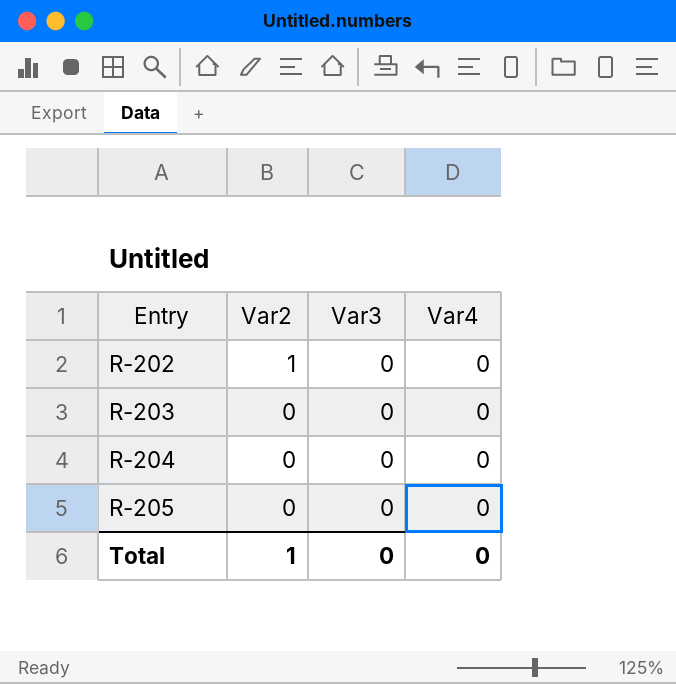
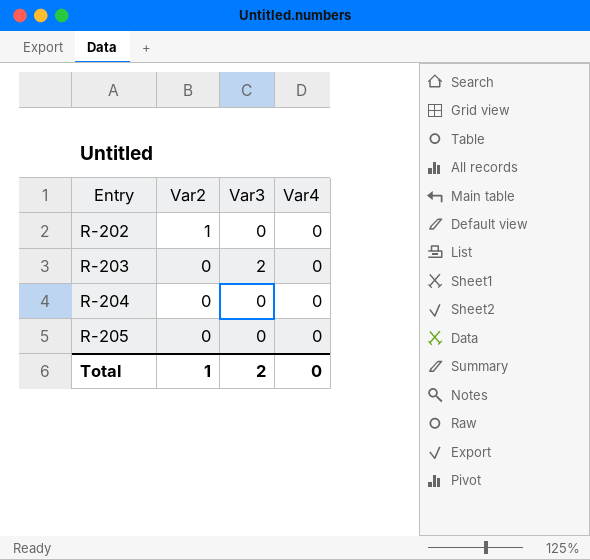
R-203 | Var3: 0 -> 2
Total | Var3: 0 -> 2

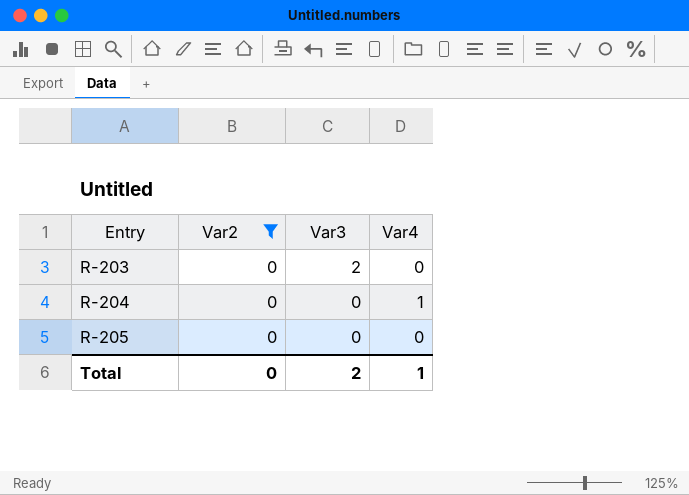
filter: none -> Var2 = 0
R-204 | Var4: 0 -> 1
Total | Var2: 1 -> 0
Total | Var4: 0 -> 1

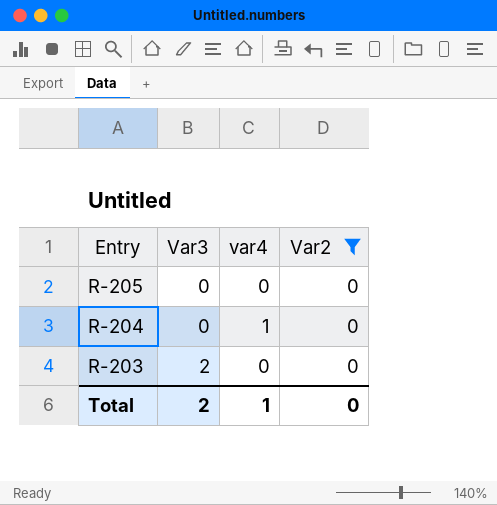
row order: Entry ascending -> Entry descending
column name: Var4 -> var4
column Var2 | position: 2 -> 4

